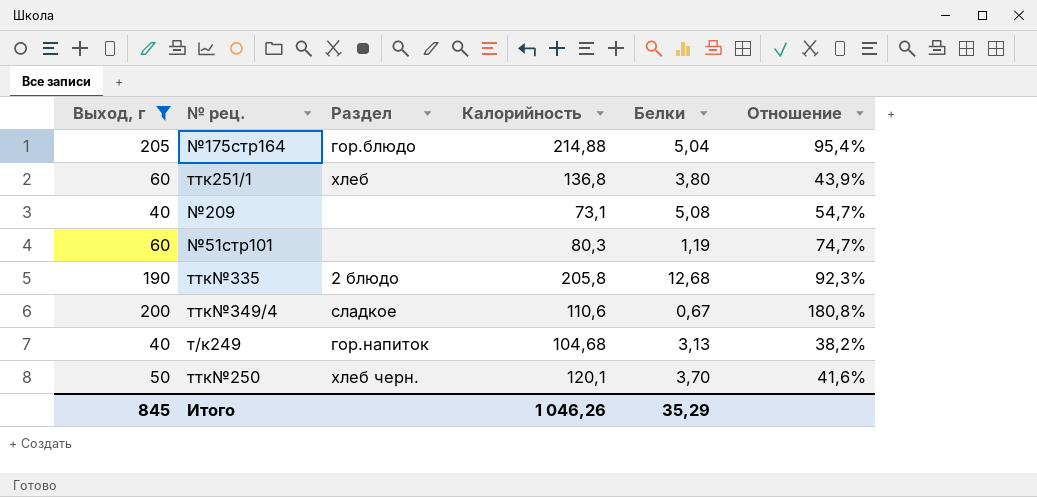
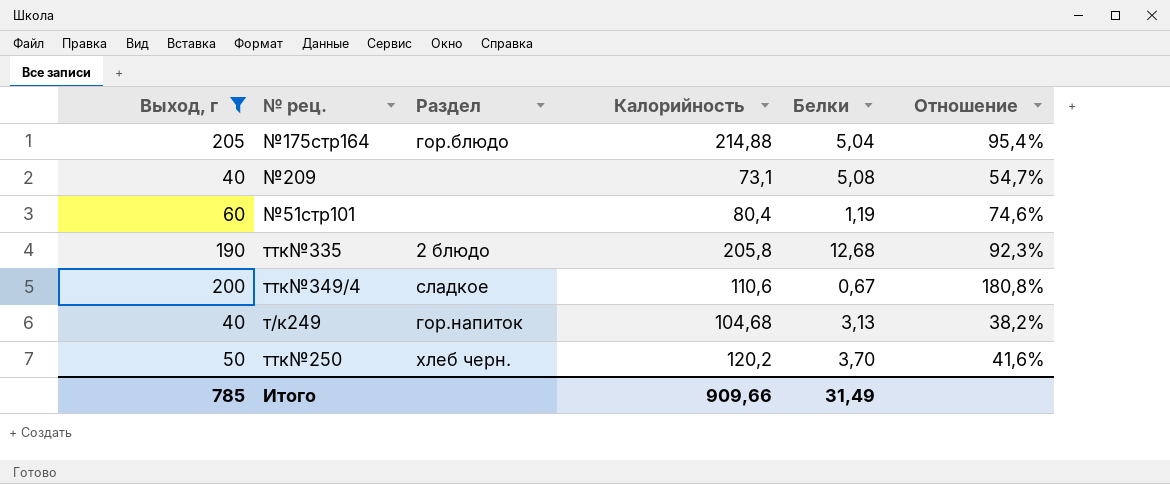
row ттк251/1: 60 | хлеб | 136,8 | 3,80 | 43,9% -> none
№51стр101 | Калорийность: 80,3 -> 80,4
№51стр101 | Отношение: 74,7% -> 74,6%
ттк№250 | Калорийность: 120,1 -> 120,2
Итого | Выход, г: 845 -> 785
Итого | Калорийность: 1 046,26 -> 909,66
Итого | Белки: 35,29 -> 31,49

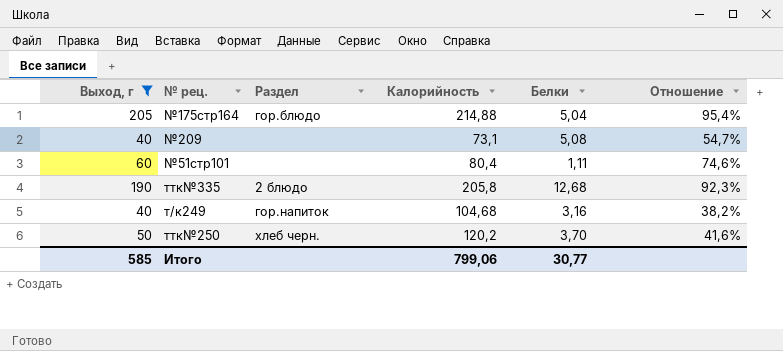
row ттк№349/4: 200 | сладкое | 110,6 | 0,67 | 180,8% -> none
№51стр101 | Белки: 1,19 -> 1,11
т/к249 | Белки: 3,13 -> 3,16
Итого | Выход, г: 785 -> 585
Итого | Калорийность: 909,66 -> 799,06
Итого | Белки: 31,49 -> 30,77

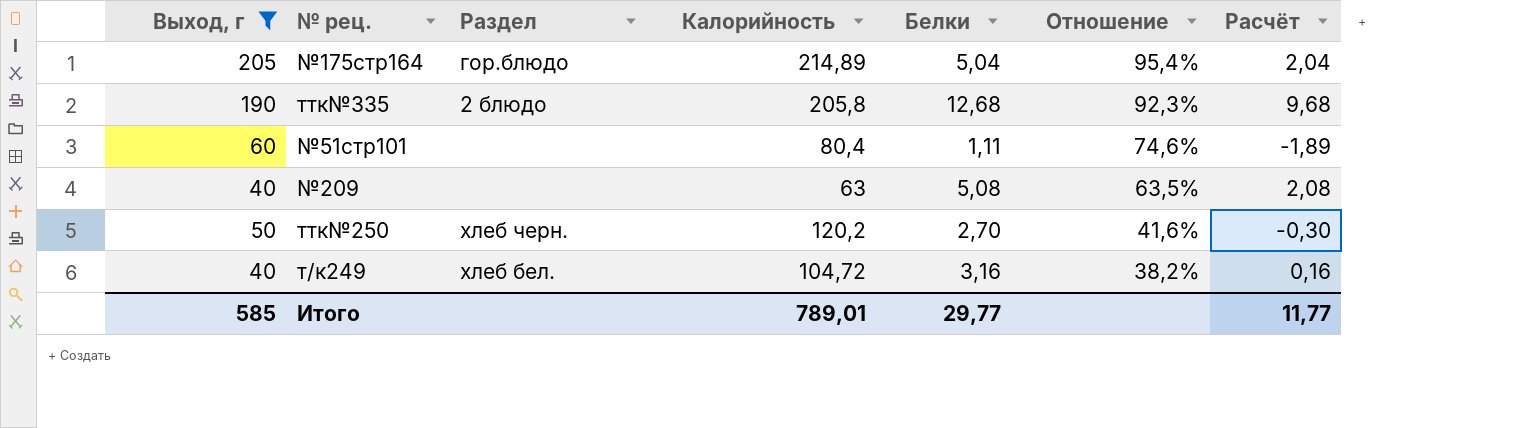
row order: none -> Отношение descending
column Расчёт | formula: none -> [Белки] - 3
№175стр164 | Калорийность: 214,88 -> 214,89
№209 | Калорийность: 73,1 -> 63
№209 | Отношение: 54,7% -> 63,5%
ттк№250 | Белки: 3,70 -> 2,70
т/к249 | Раздел: гор.напиток -> хлеб бел.
т/к249 | Калорийность: 104,68 -> 104,72
Итого | Калорийность: 799,06 -> 789,01
Итого | Белки: 30,77 -> 29,77

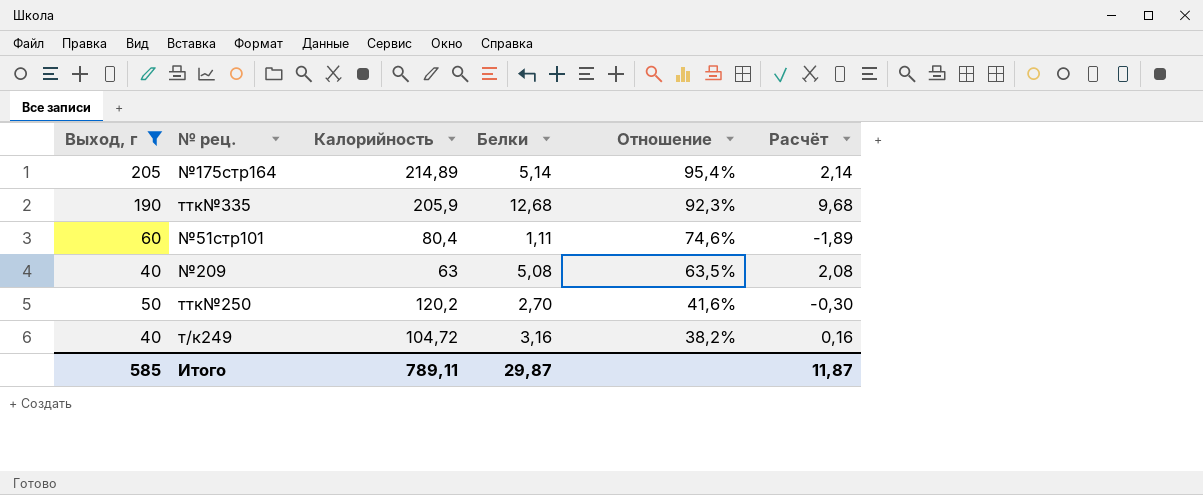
column Раздел | position: 3 -> none
№175стр164 | Белки: 5,04 -> 5,14
№175стр164 | Расчёт: 2,04 -> 2,14
ттк№335 | Калорийность: 205,8 -> 205,9
Итого | Калорийность: 789,01 -> 789,11
Итого | Белки: 29,77 -> 29,87
Итого | Расчёт: 11,77 -> 11,87

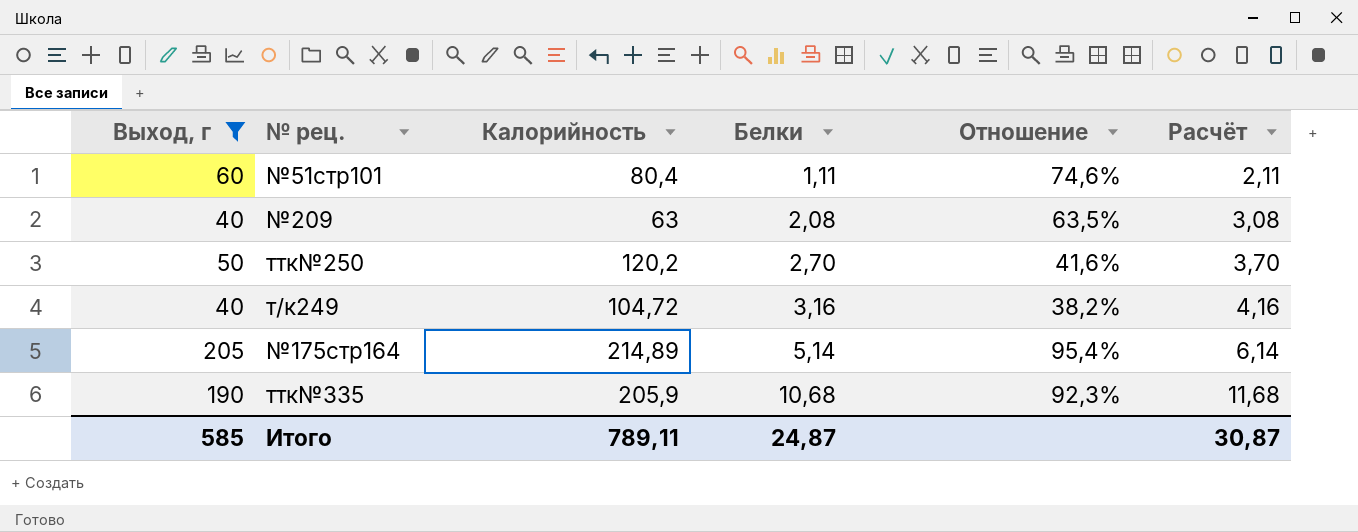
row order: Отношение descending -> Белки ascending
column Расчёт | formula: [Белки] - 3 -> [Белки] + 1
№209 | Белки: 5,08 -> 2,08
ттк№335 | Белки: 12,68 -> 10,68
Итого | Белки: 29,87 -> 24,87
Итого | Расчёт: 11,87 -> 30,87

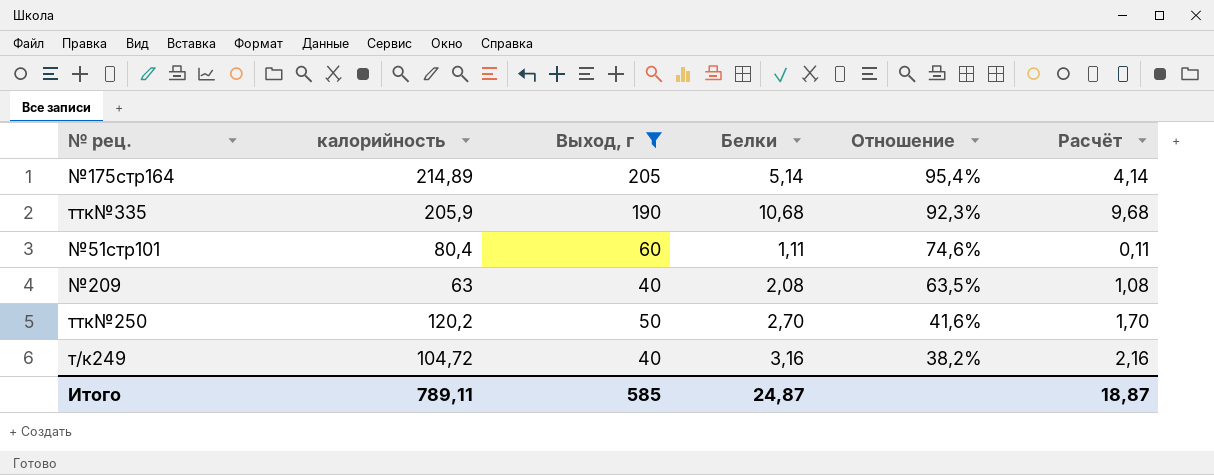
row order: Белки ascending -> Отношение descending
column name: Калорийность -> калорийность
column Выход, г | position: 1 -> 3
column Расчёт | formula: [Белки] + 1 -> [Белки] - 1
Итого | Расчёт: 30,87 -> 18,87

